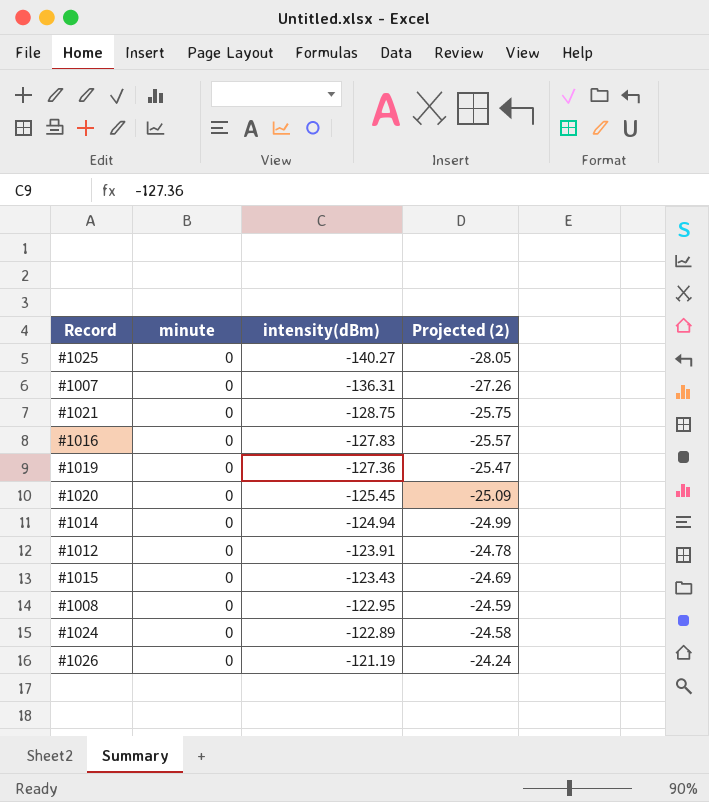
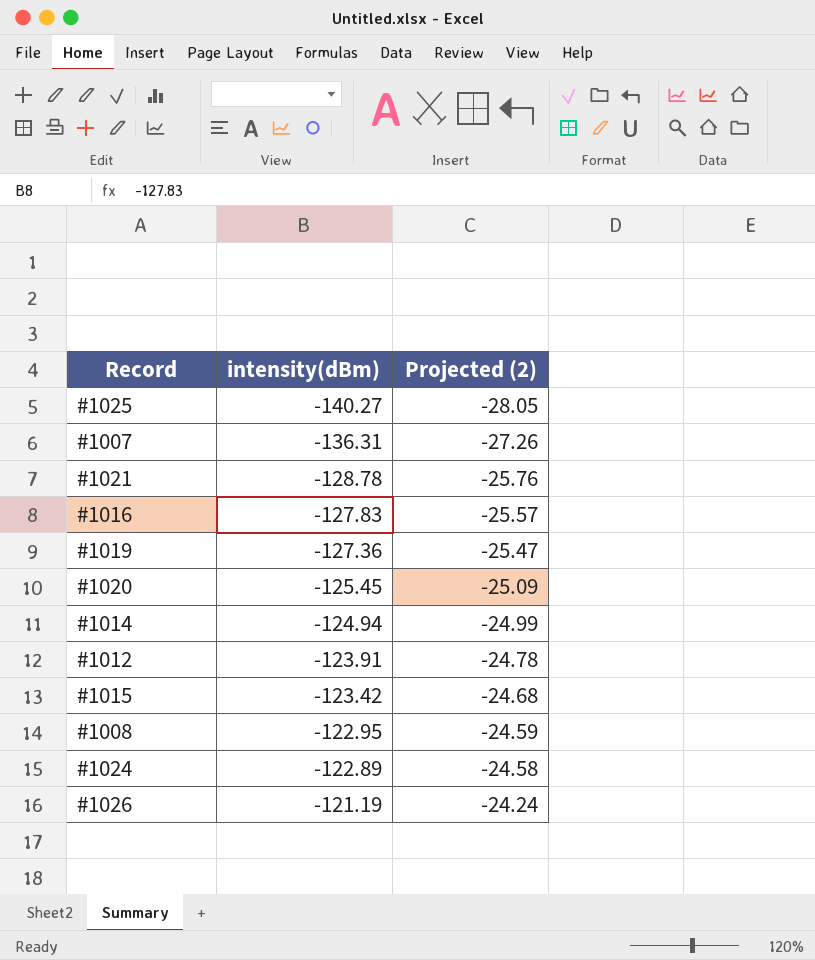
column minute | position: 2 -> none
#1021 | intensity(dBm): -128.75 -> -128.78
#1021 | Projected (2): -25.75 -> -25.76
#1015 | intensity(dBm): -123.43 -> -123.42
#1015 | Projected (2): -24.69 -> -24.68

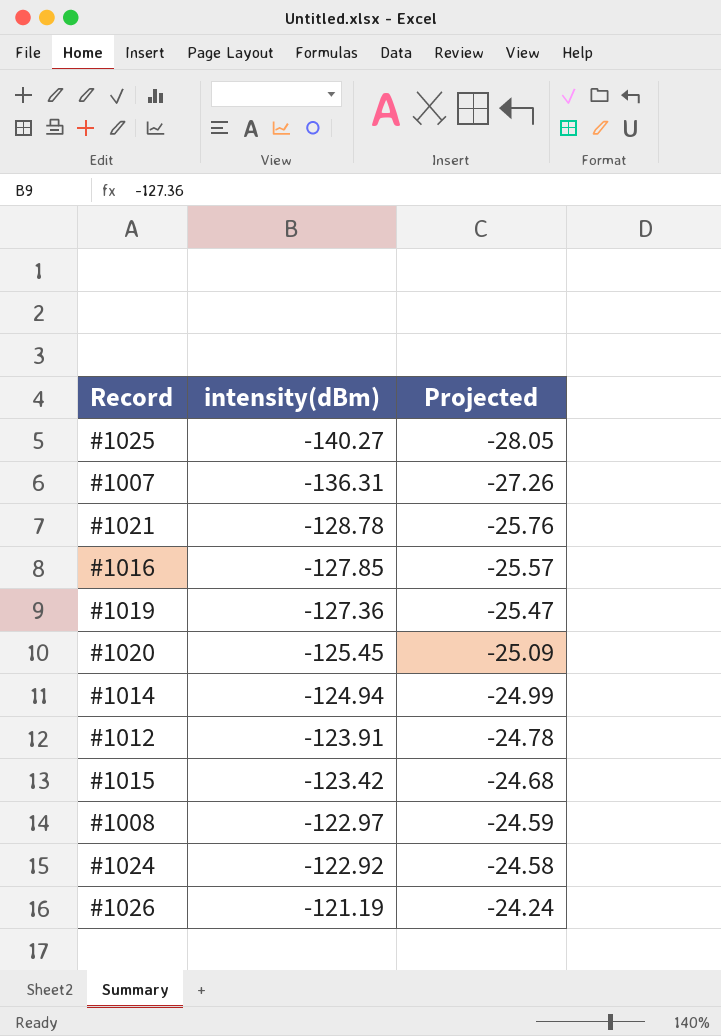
column name: Projected (2) -> Projected
#1016 | intensity(dBm): -127.83 -> -127.85
#1008 | intensity(dBm): -122.95 -> -122.97
#1024 | intensity(dBm): -122.89 -> -122.92

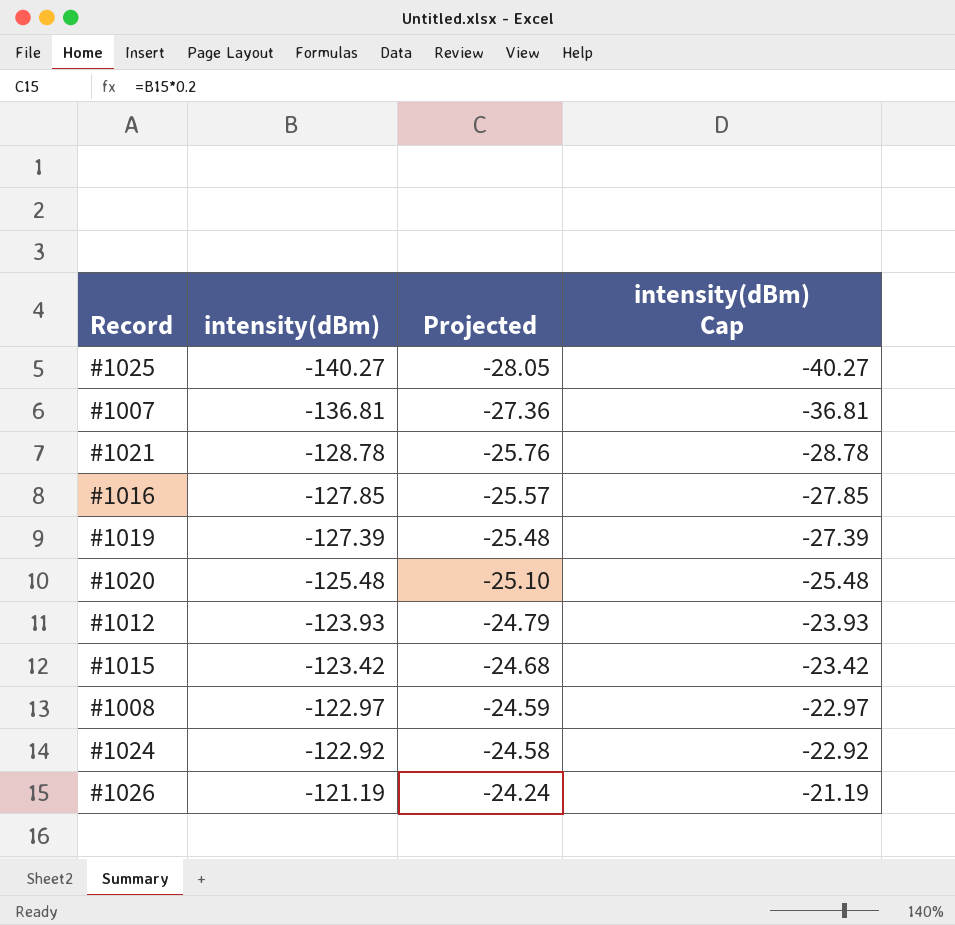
column intensity(dBm) Cap | formula: none -> [intensity(dBm)] + 100
row #1014: -124.94 | -24.99 -> none
#1007 | intensity(dBm): -136.31 -> -136.81
#1007 | Projected: -27.26 -> -27.36
#1019 | intensity(dBm): -127.36 -> -127.39
#1019 | Projected: -25.47 -> -25.48
#1020 | intensity(dBm): -125.45 -> -125.48
#1020 | Projected: -25.09 -> -25.10
#1012 | intensity(dBm): -123.91 -> -123.93
#1012 | Projected: -24.78 -> -24.79

